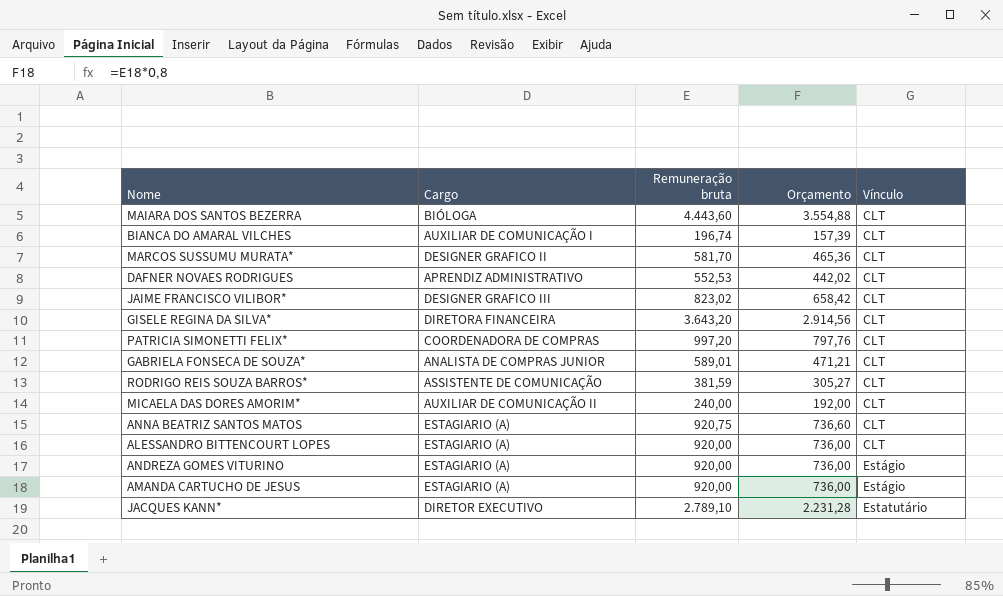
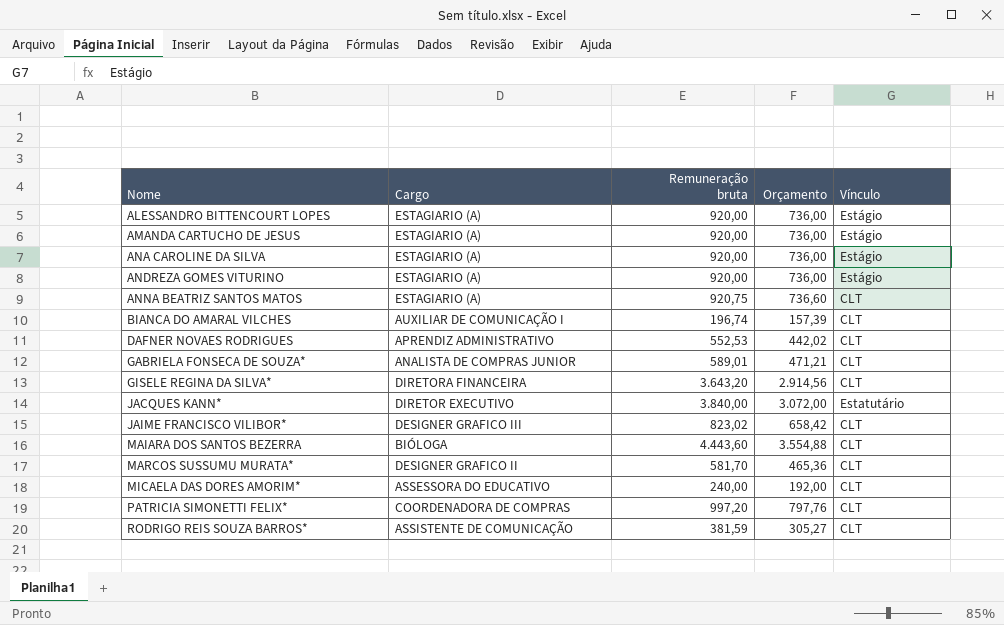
row order: Vínculo ascending -> Nome ascending
ALESSANDRO BITTENCOURT LOPES | Vínculo: CLT -> Estágio
row ANA CAROLINE DA SILVA: none -> ESTAGIARIO (A) | 920,00 | 736,00 | Estágio
JACQUES KANN* | Remuneração bruta: 2.789,10 -> 3.840,00
JACQUES KANN* | Orçamento: 2.231,28 -> 3.072,00
MICAELA DAS DORES AMORIM* | Cargo: AUXILIAR DE COMUNICAÇÃO II -> ASSESSORA DO EDUCATIVO

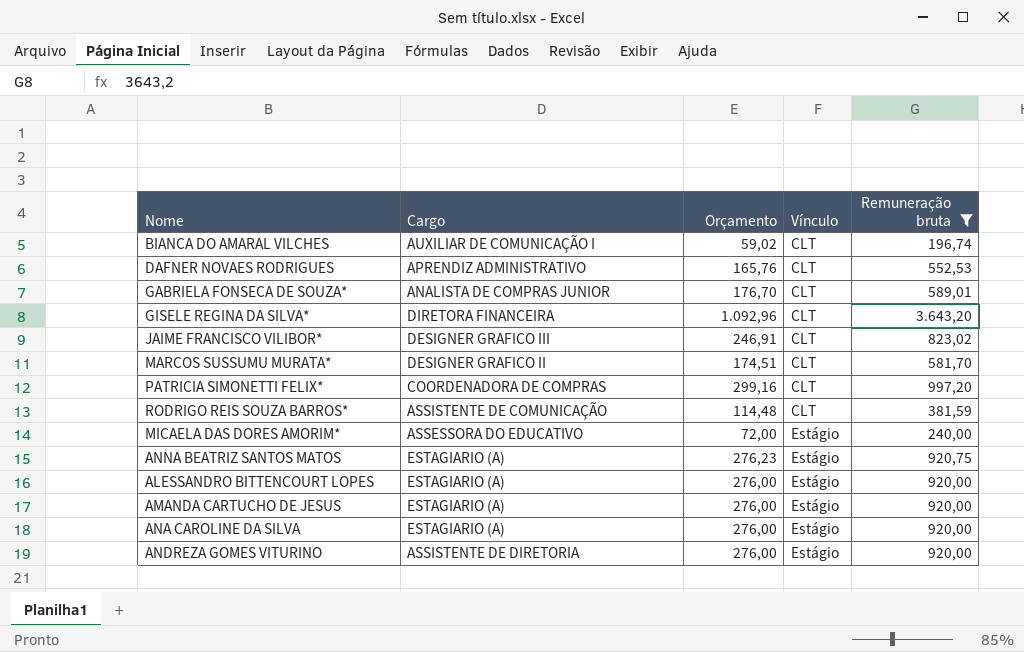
filter: none -> Remuneração bruta <= 3.643,20
row order: Nome ascending -> Vínculo ascending
column Orçamento | formula: [Remuneração bruta] * 0,8 -> [Remuneração bruta] * 0,3
column Remuneração bruta | position: 3 -> 5
MICAELA DAS DORES AMORIM* | Vínculo: CLT -> Estágio
ANNA BEATRIZ SANTOS MATOS | Vínculo: CLT -> Estágio
ANDREZA GOMES VITURINO | Cargo: ESTAGIARIO (A) -> ASSISTENTE DE DIRETORIA

